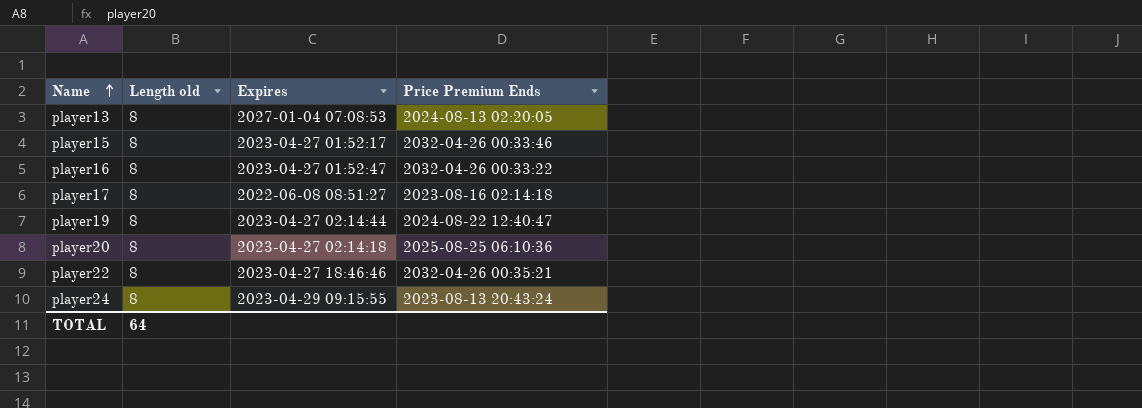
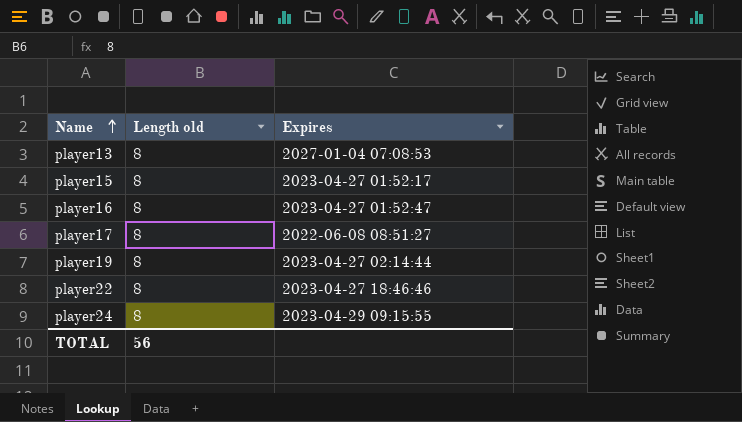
column Price Premium Ends | position: 4 -> none
row player20: 8 | 2023-04-27 02:14:18 | 2025-08-25 06:10:36 -> none
TOTAL | Length old: 64 -> 56

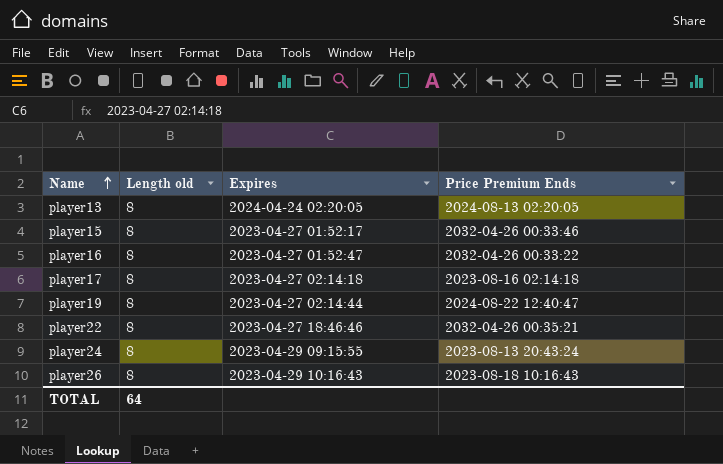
column Price Premium Ends | position: none -> 4
player13 | Expires: 2027-01-04 07:08:53 -> 2024-04-24 02:20:05
player17 | Expires: 2022-06-08 08:51:27 -> 2023-04-27 02:14:18
row player26: none -> 8 | 2023-04-29 10:16:43 | 2023-08-18 10:16:43
TOTAL | Length old: 56 -> 64

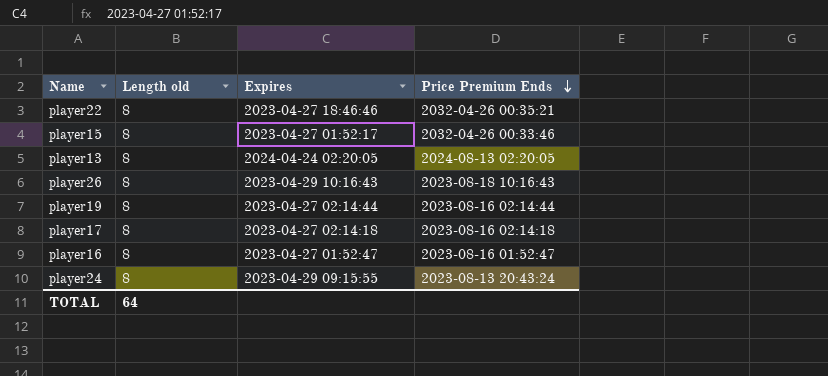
row order: Name ascending -> Price Premium Ends descending
player19 | Price Premium Ends: 2024-08-22 12:40:47 -> 2023-08-16 02:14:44
player16 | Price Premium Ends: 2032-04-26 00:33:22 -> 2023-08-16 01:52:47

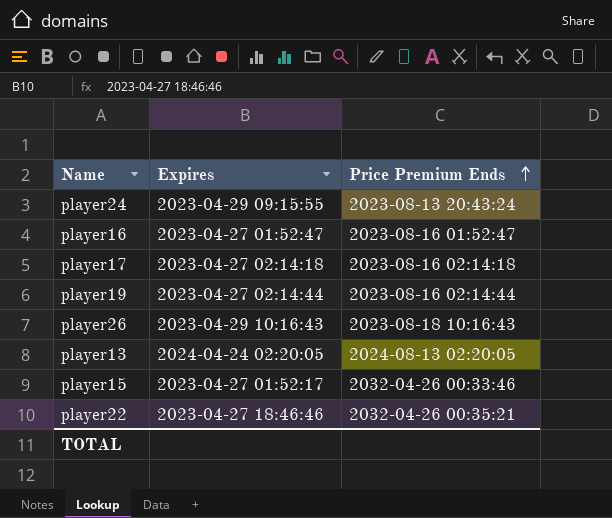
row order: Price Premium Ends descending -> Price Premium Ends ascending
column Length old | position: 2 -> none

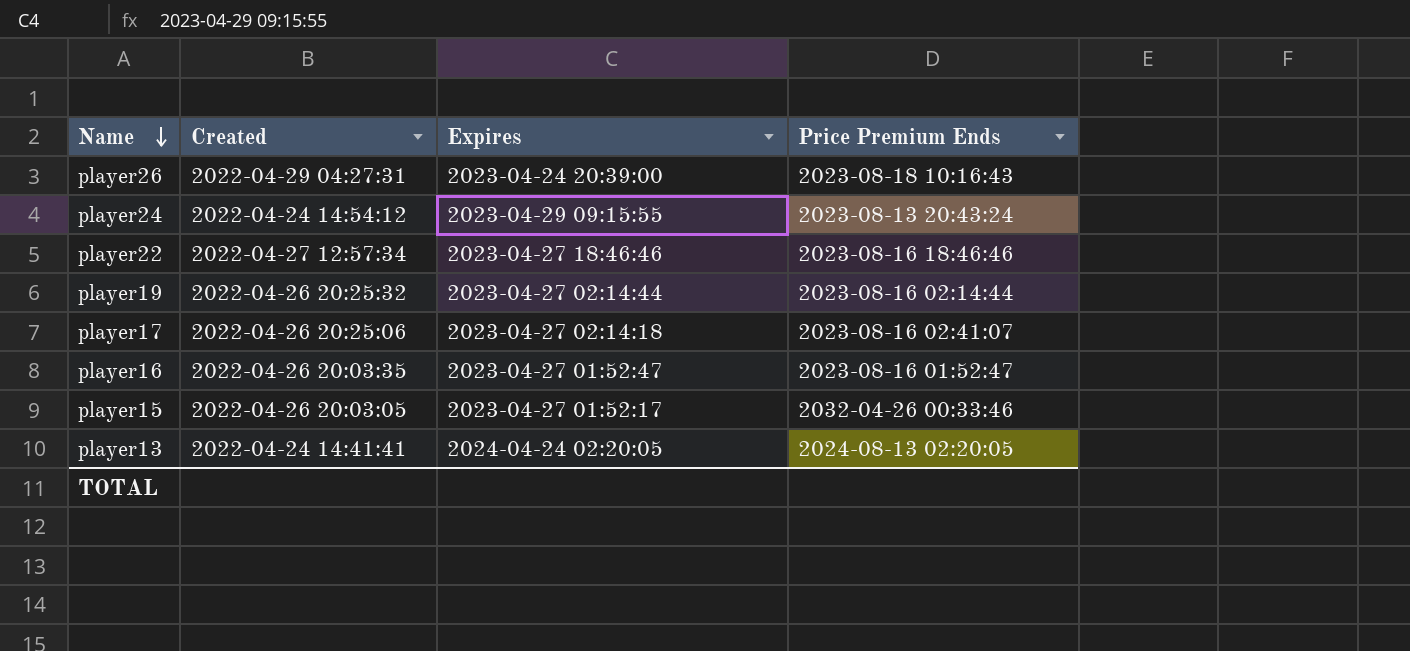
row order: Price Premium Ends ascending -> Name descending
column Created | position: none -> 2
player26 | Expires: 2023-04-29 10:16:43 -> 2023-04-24 20:39:00
player22 | Price Premium Ends: 2032-04-26 00:35:21 -> 2023-08-16 18:46:46
player17 | Price Premium Ends: 2023-08-16 02:14:18 -> 2023-08-16 02:41:07

